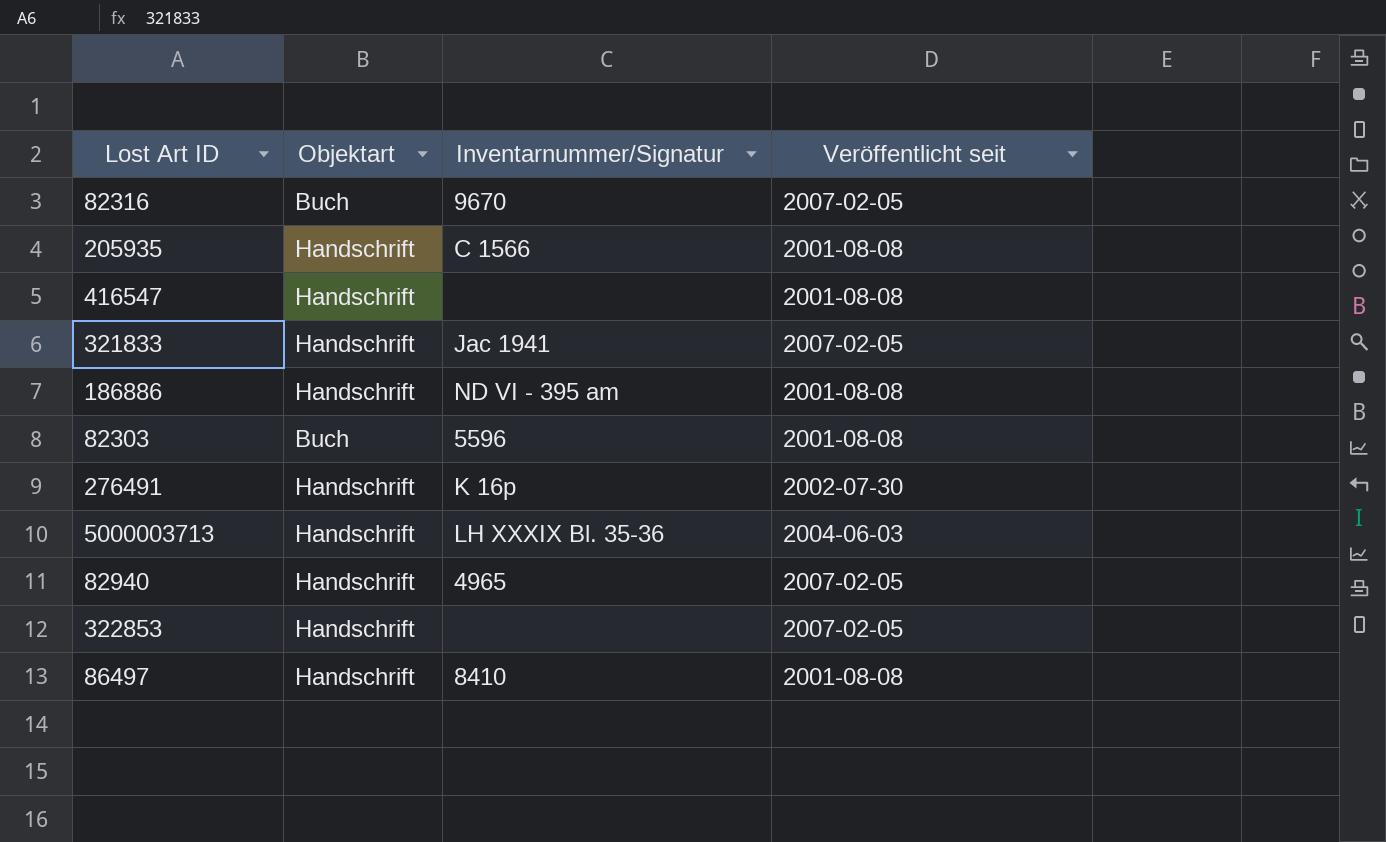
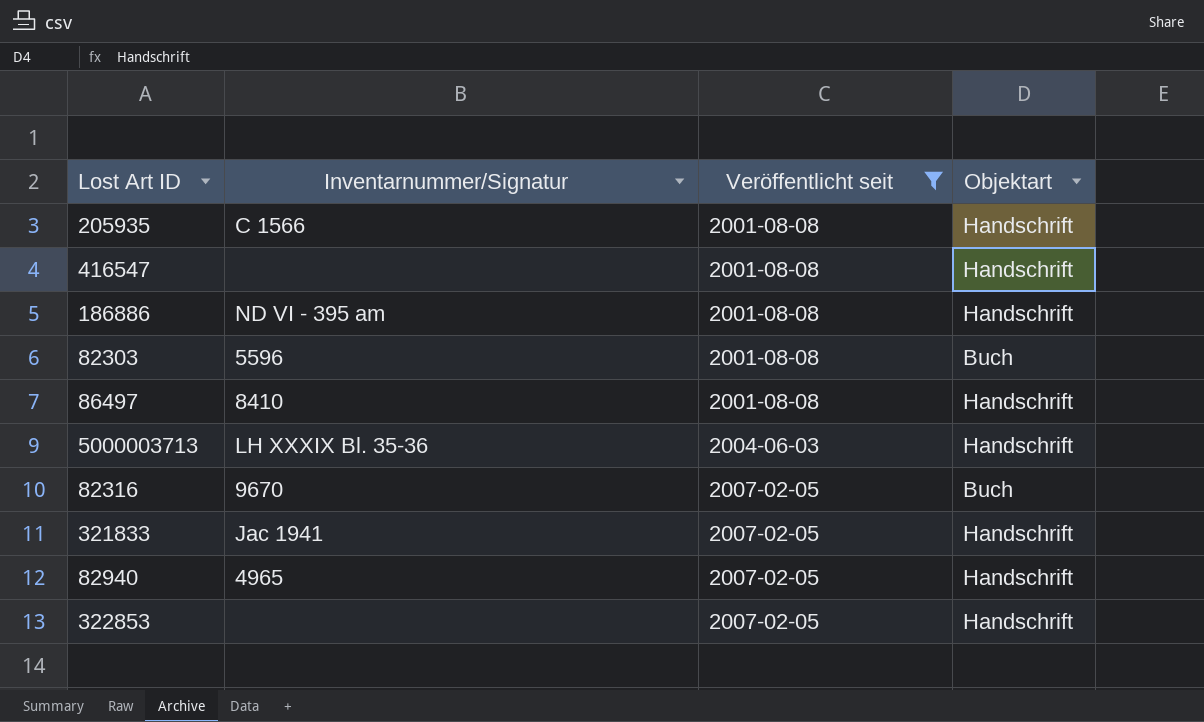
filter: none -> Veröffentlicht seit != 2002-07-30
row order: none -> Veröffentlicht seit ascending
column Objektart | position: 2 -> 4

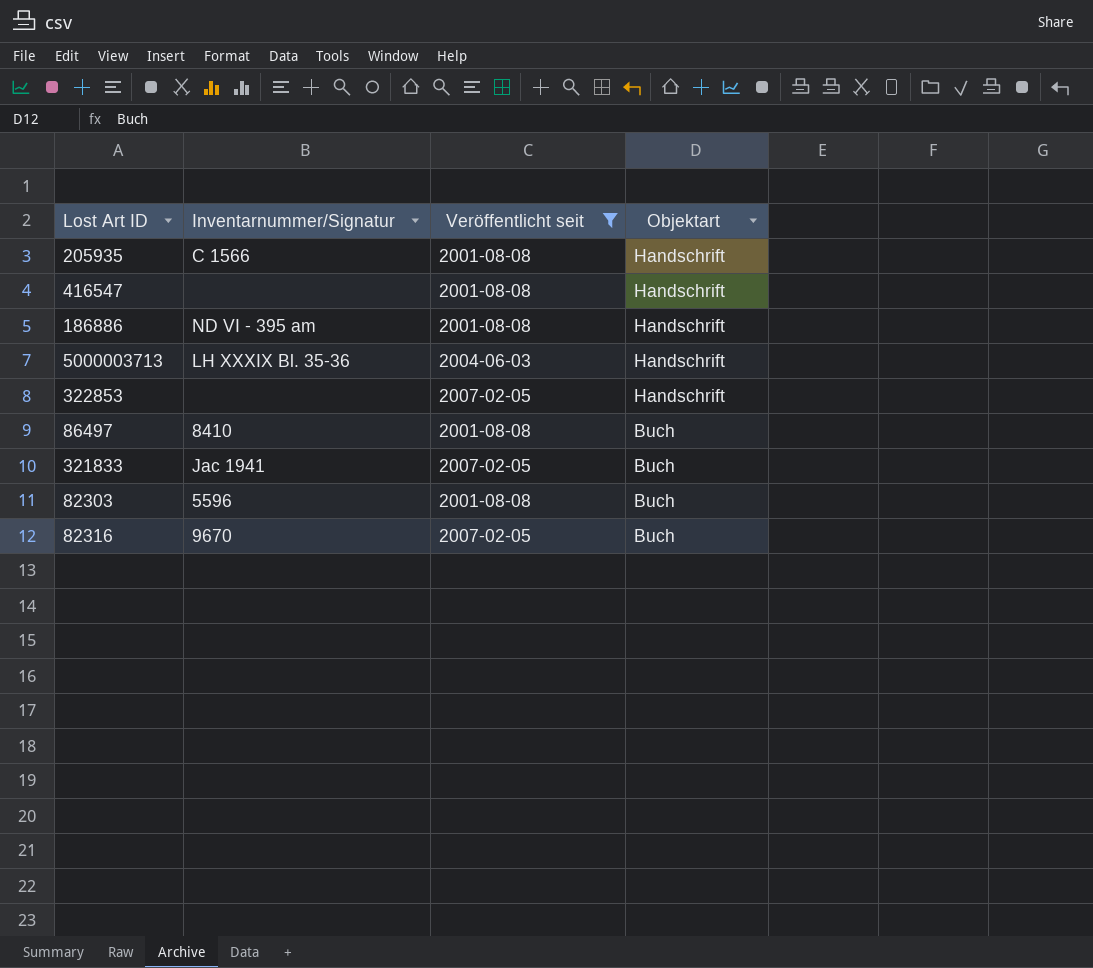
row order: Veröffentlicht seit ascending -> Objektart descending
row 82940: 4965 | 2007-02-05 | Handschrift -> none
86497 | Objektart: Handschrift -> Buch
321833 | Objektart: Handschrift -> Buch

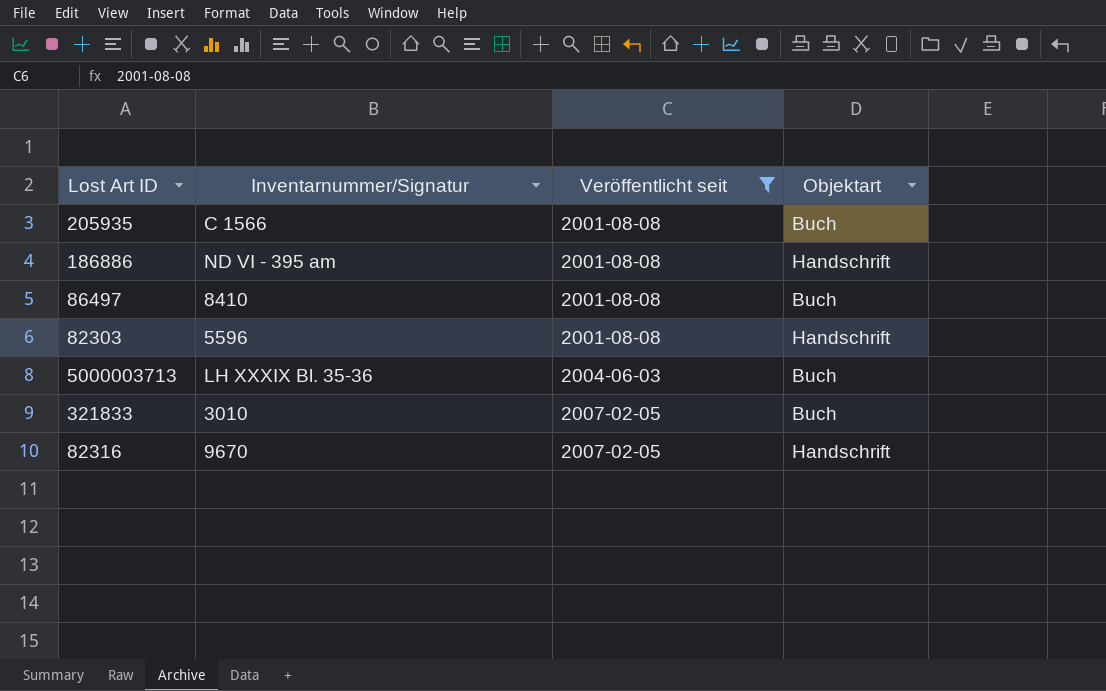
row order: Objektart descending -> Veröffentlicht seit ascending
row 416547: none | 2001-08-08 | Handschrift -> none
row 322853: none | 2007-02-05 | Handschrift -> none
205935 | Objektart: Handschrift -> Buch
82303 | Objektart: Buch -> Handschrift
5000003713 | Objektart: Handschrift -> Buch
321833 | Inventarnummer/Signatur: Jac 1941 -> 3010
82316 | Objektart: Buch -> Handschrift

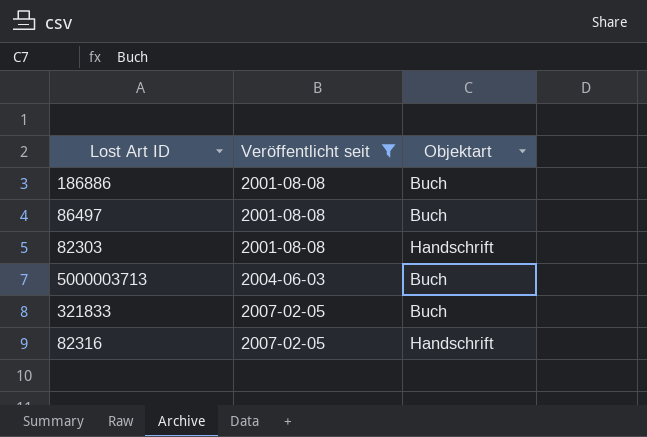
column Inventarnummer/Signatur | position: 2 -> none
row 205935: C 1566 | 2001-08-08 | Buch -> none
186886 | Objektart: Handschrift -> Buch

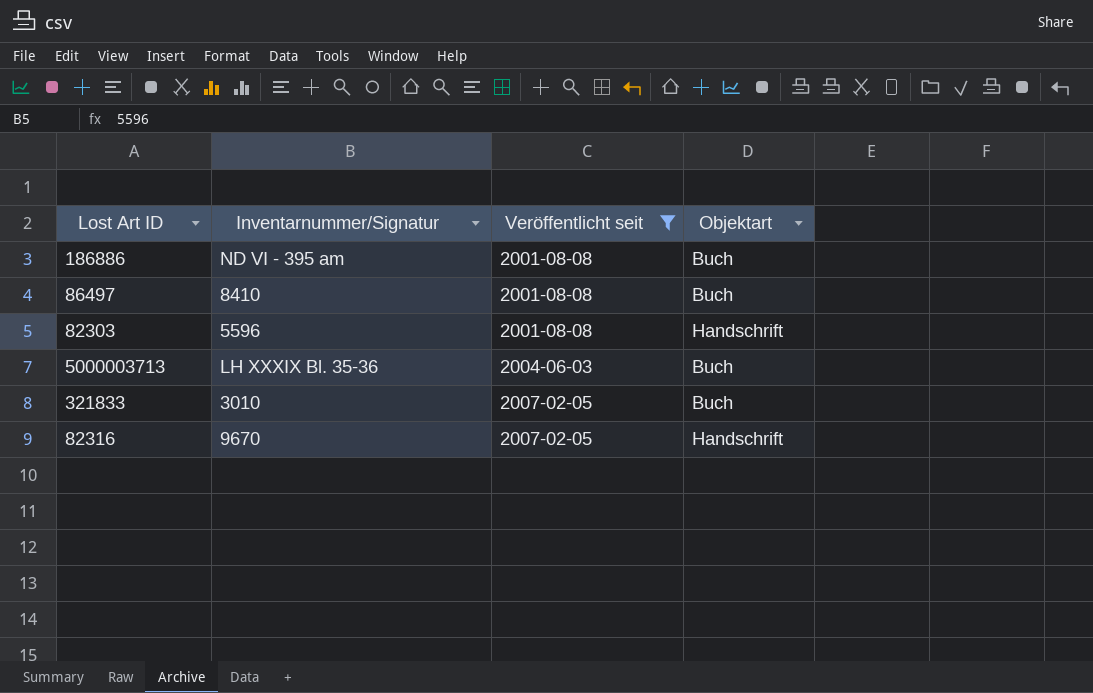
column Inventarnummer/Signatur | position: none -> 2

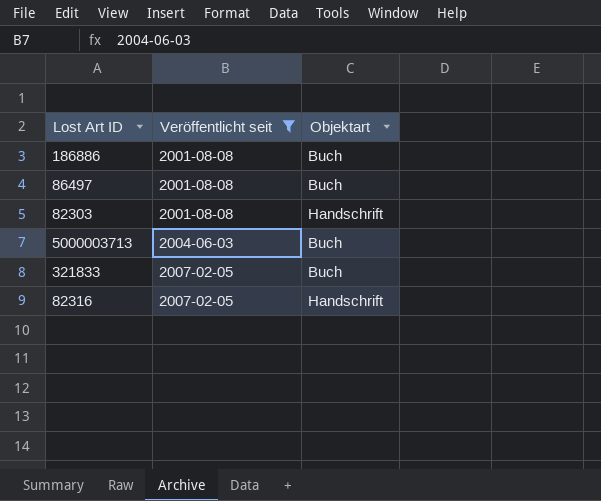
column Inventarnummer/Signatur | position: 2 -> none

